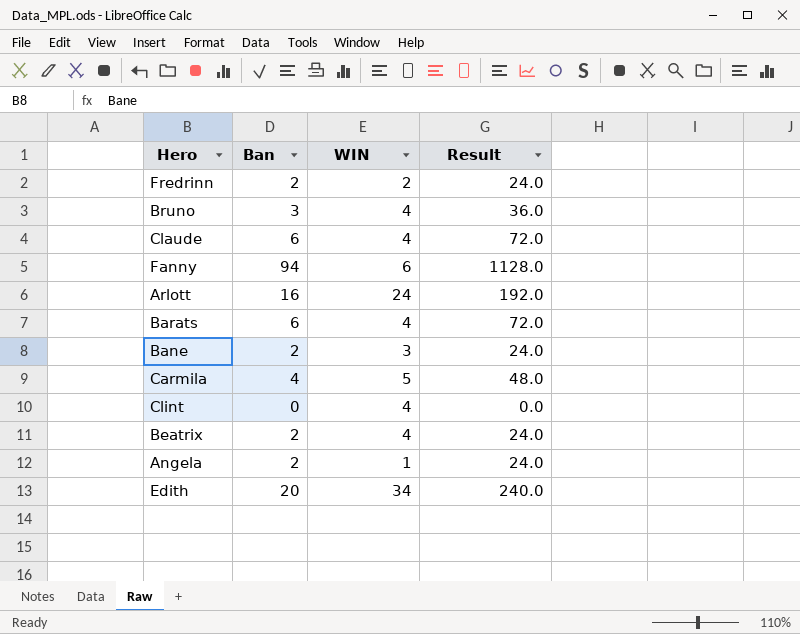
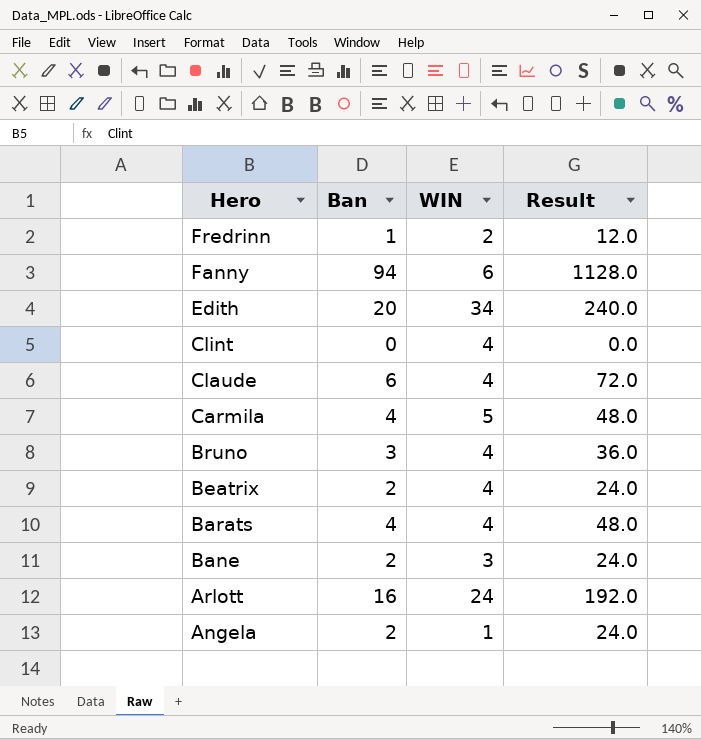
row order: none -> Hero descending
Fredrinn | Ban: 2 -> 1
Fredrinn | Result: 24.0 -> 12.0
Barats | Ban: 6 -> 4
Barats | Result: 72.0 -> 48.0

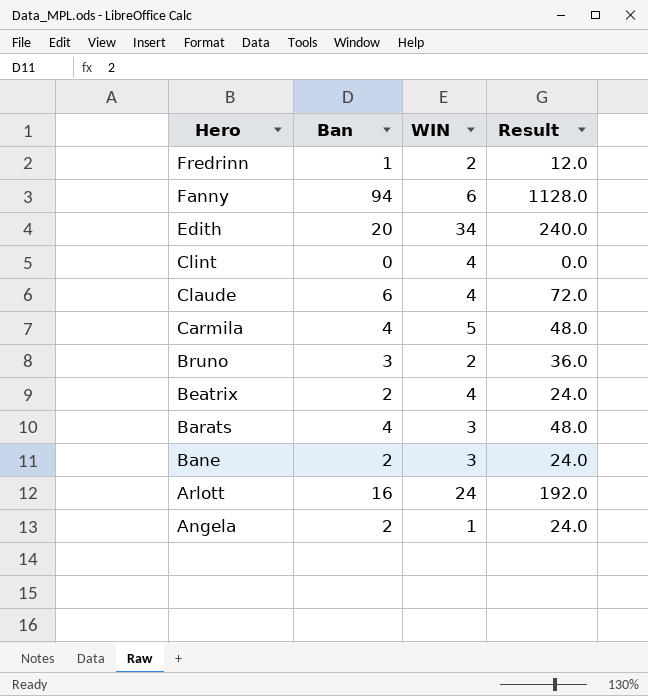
Bruno | WIN: 4 -> 2
Barats | WIN: 4 -> 3

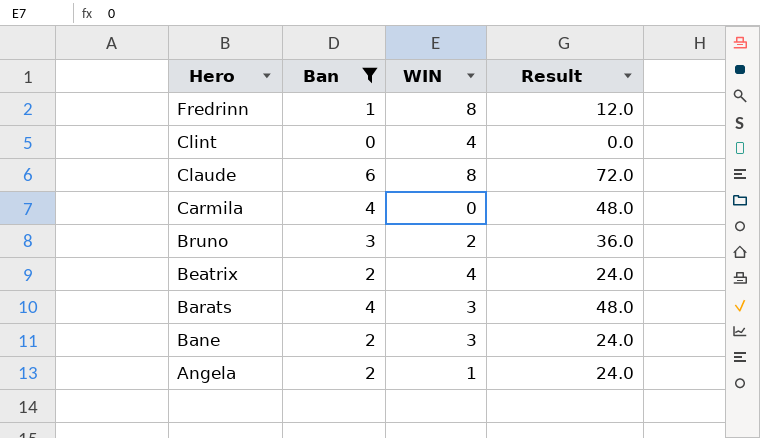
filter: none -> Ban <= 6
Fredrinn | WIN: 2 -> 8
Claude | WIN: 4 -> 8
Carmila | WIN: 5 -> 0

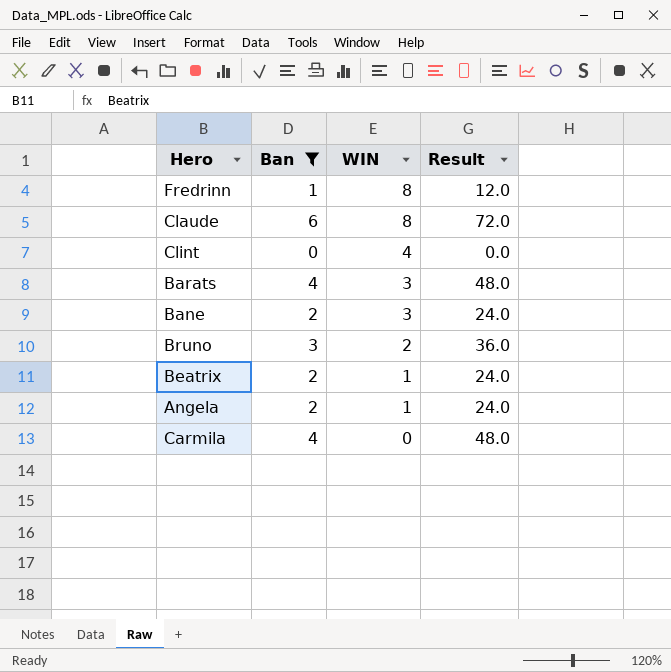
row order: Hero descending -> WIN descending
Beatrix | WIN: 4 -> 1

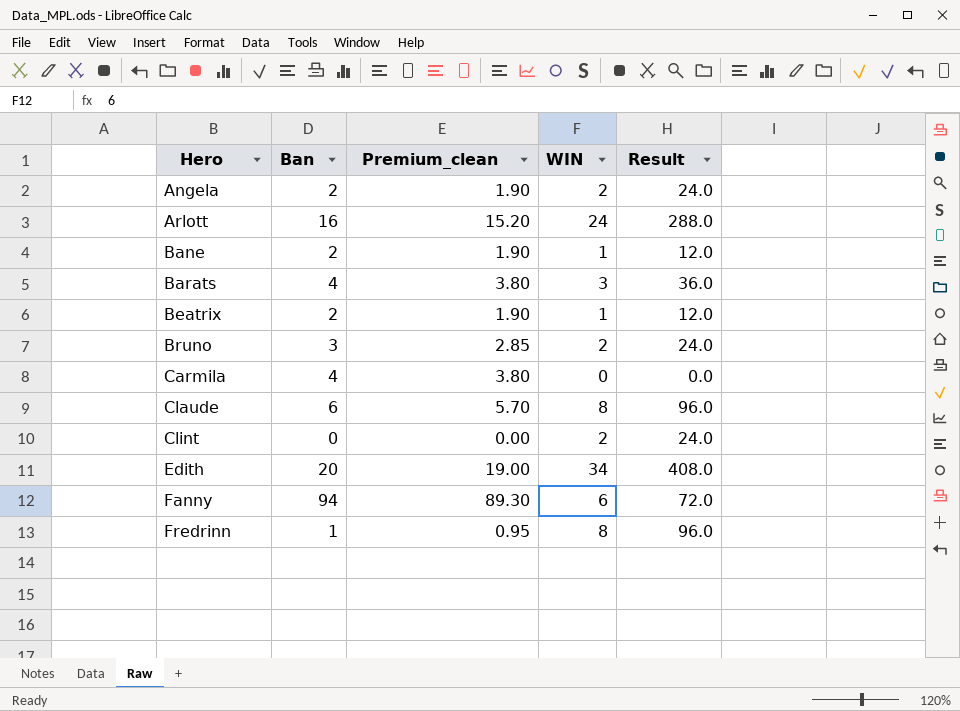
filter: Ban <= 6 -> none
row order: WIN descending -> Hero ascending
column Premium_clean | formula: none -> [Ban] * 0.95
column Result | formula: [Ban] * 12 -> [WIN] * 12
Angela | WIN: 1 -> 2
Bane | WIN: 3 -> 1
Clint | WIN: 4 -> 2

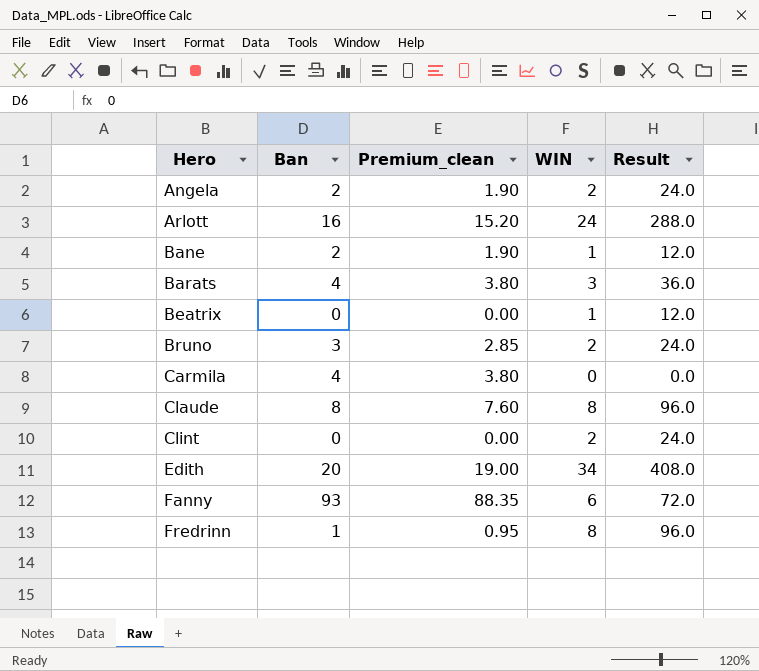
Beatrix | Ban: 2 -> 0
Beatrix | Premium_clean: 1.90 -> 0.00
Claude | Ban: 6 -> 8
Claude | Premium_clean: 5.70 -> 7.60
Fanny | Ban: 94 -> 93
Fanny | Premium_clean: 89.30 -> 88.35

